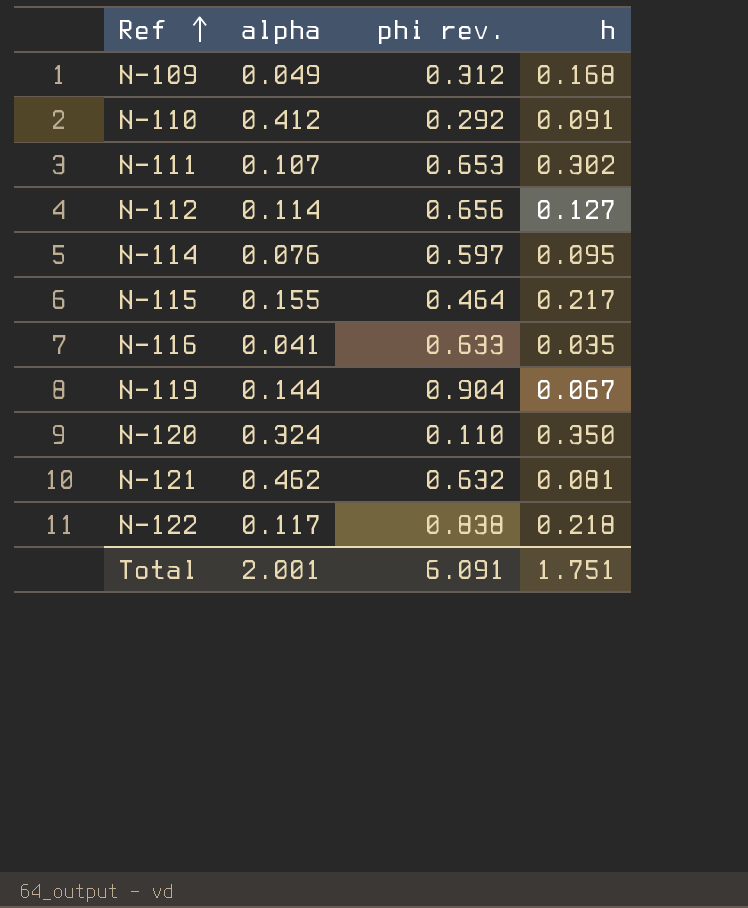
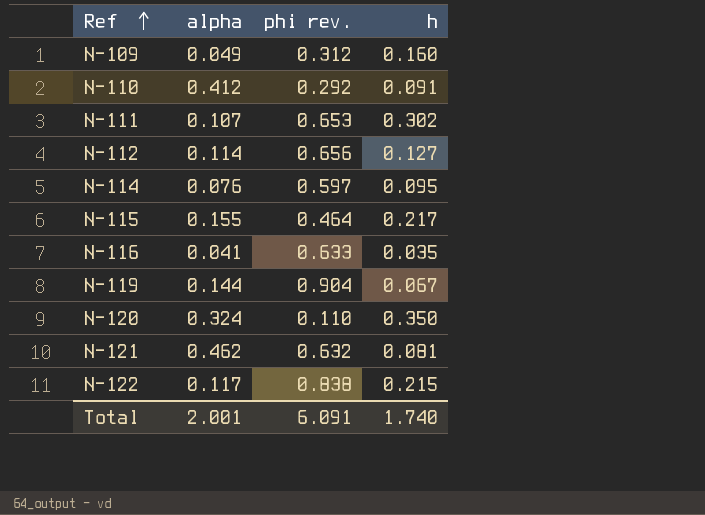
N-109 | h: 0.168 -> 0.160
N-122 | h: 0.218 -> 0.215
Total | h: 1.751 -> 1.740

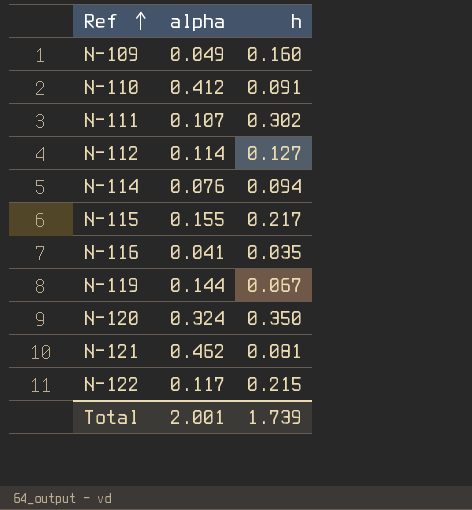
column phi rev. | position: 3 -> none
N-114 | h: 0.095 -> 0.094
Total | h: 1.740 -> 1.739

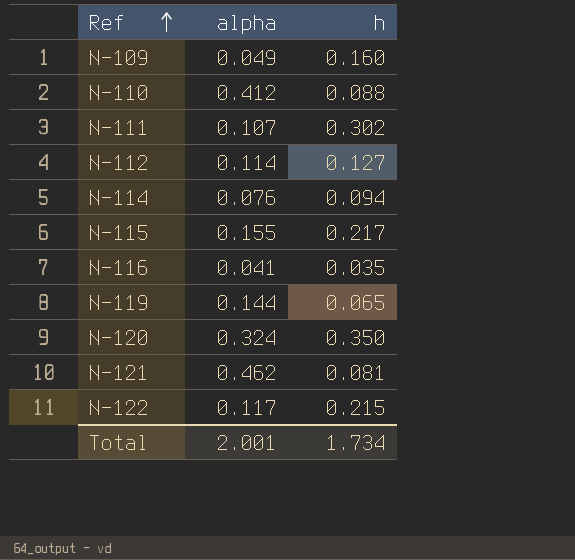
N-110 | h: 0.091 -> 0.088
N-119 | h: 0.067 -> 0.065
Total | h: 1.739 -> 1.734

